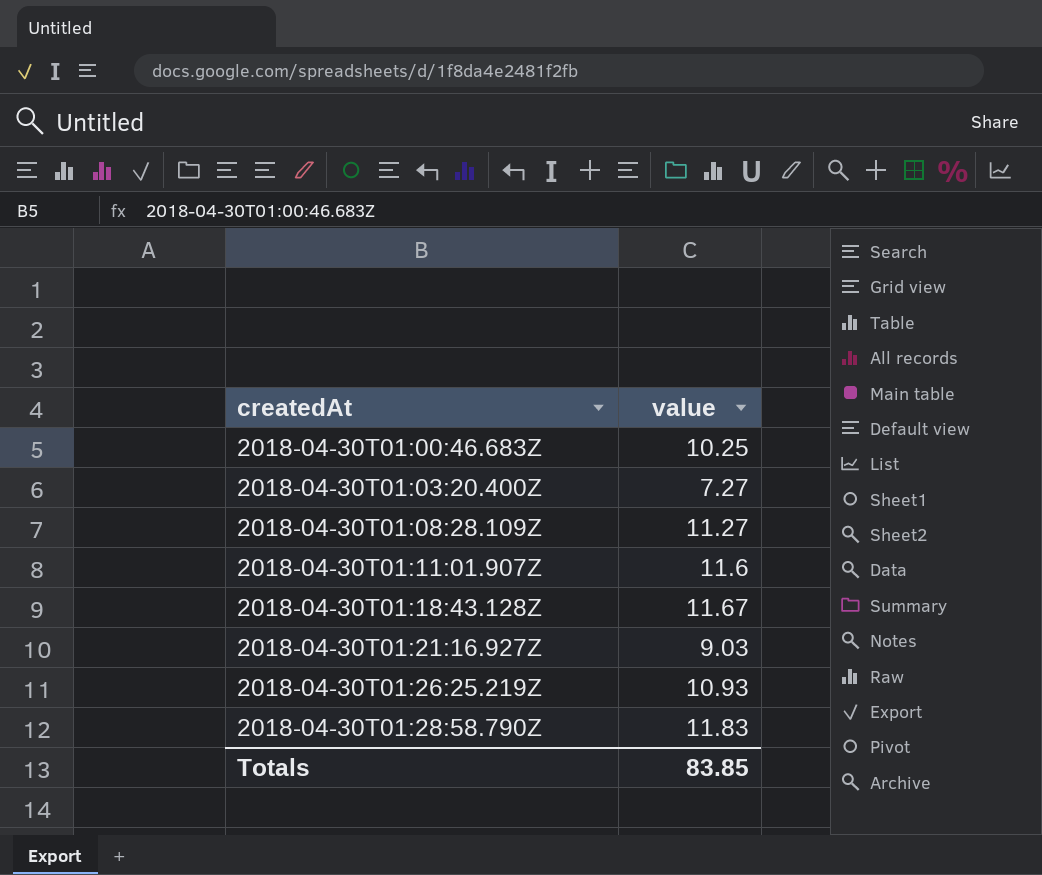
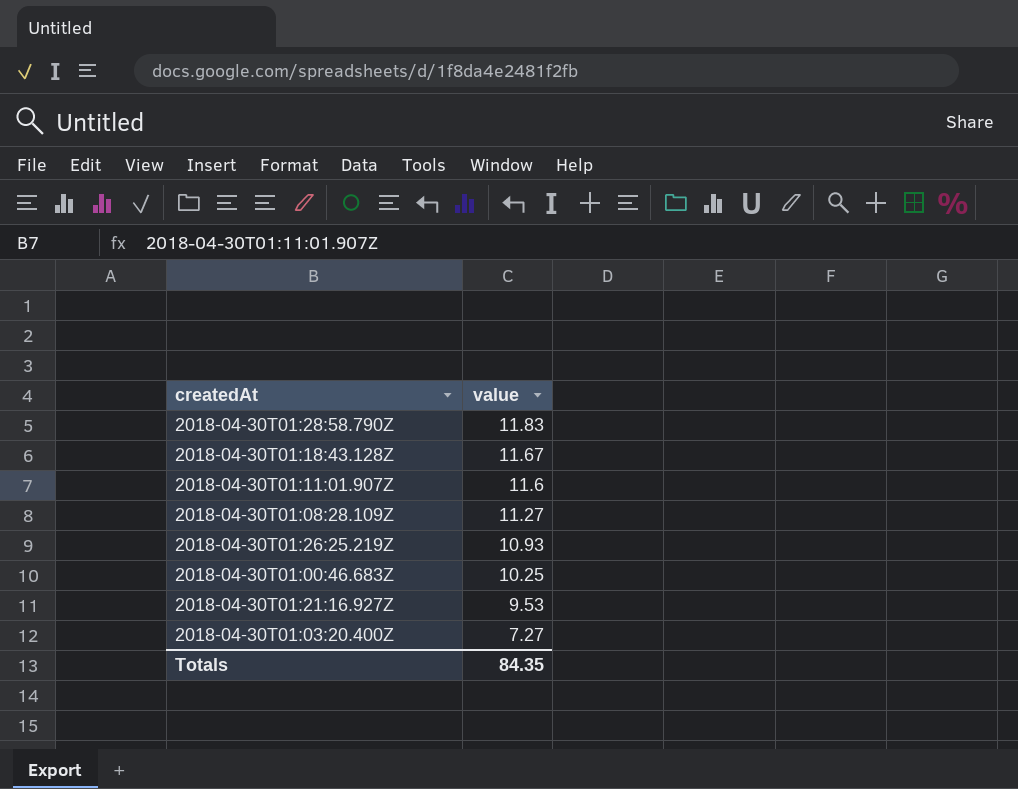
row order: createdAt ascending -> value descending
2018-04-30T01:21:16.927Z | value: 9.03 -> 9.53
Totals | value: 83.85 -> 84.35

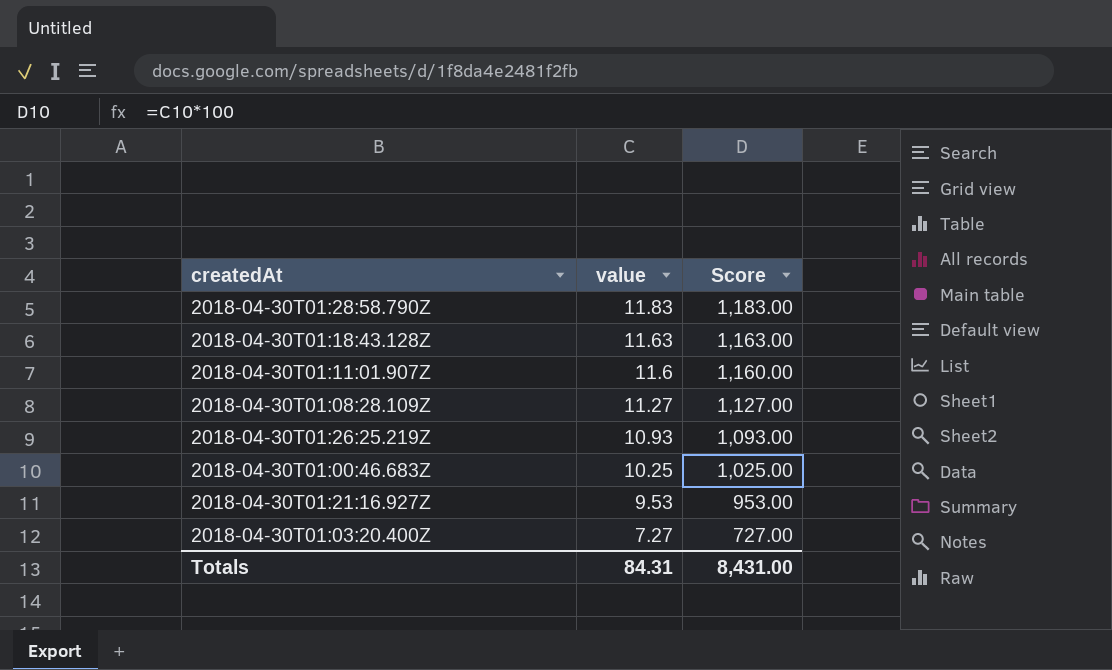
column Score | formula: none -> [value] * 100
2018-04-30T01:18:43.128Z | value: 11.67 -> 11.63
Totals | value: 84.35 -> 84.31

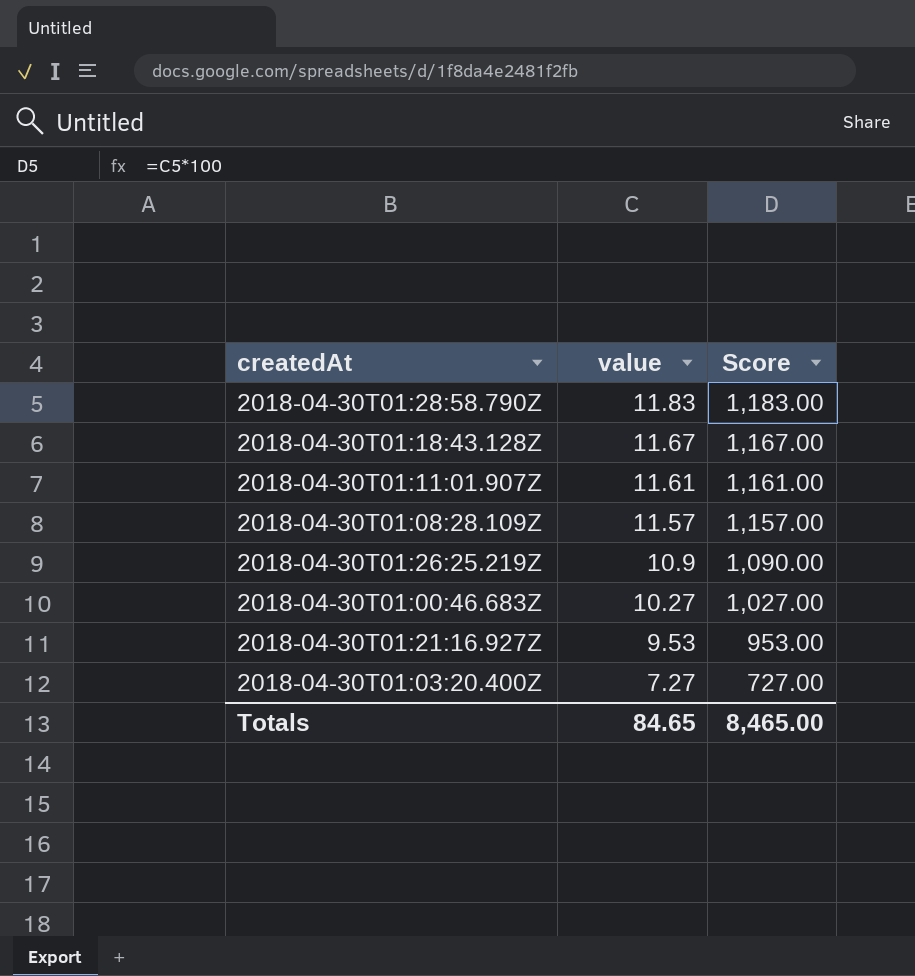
2018-04-30T01:18:43.128Z | value: 11.63 -> 11.67
2018-04-30T01:18:43.128Z | Score: 1,163.00 -> 1,167.00
2018-04-30T01:11:01.907Z | value: 11.6 -> 11.61
2018-04-30T01:11:01.907Z | Score: 1,160.00 -> 1,161.00
2018-04-30T01:08:28.109Z | value: 11.27 -> 11.57
2018-04-30T01:08:28.109Z | Score: 1,127.00 -> 1,157.00
2018-04-30T01:26:25.219Z | value: 10.93 -> 10.9
2018-04-30T01:26:25.219Z | Score: 1,093.00 -> 1,090.00
2018-04-30T01:00:46.683Z | value: 10.25 -> 10.27
2018-04-30T01:00:46.683Z | Score: 1,025.00 -> 1,027.00
Totals | value: 84.31 -> 84.65
Totals | Score: 8,431.00 -> 8,465.00

